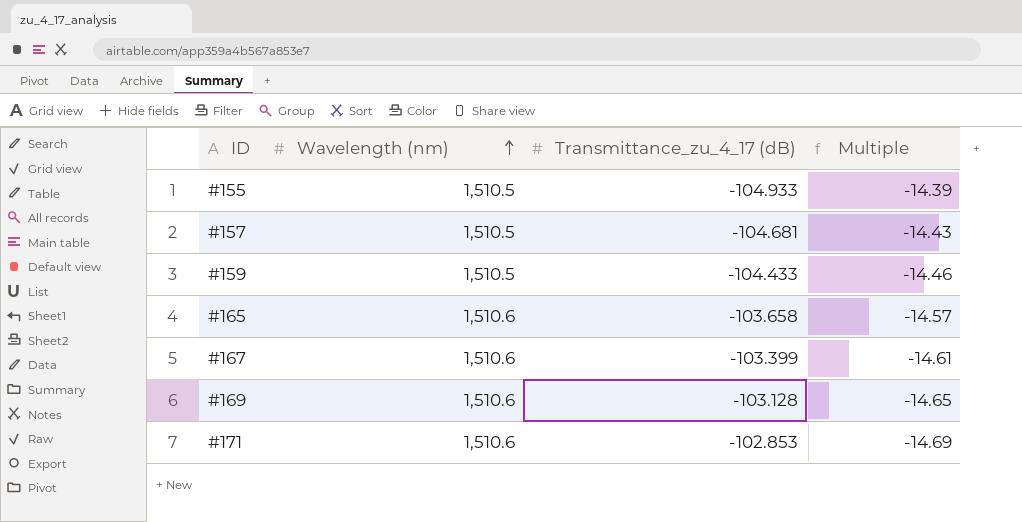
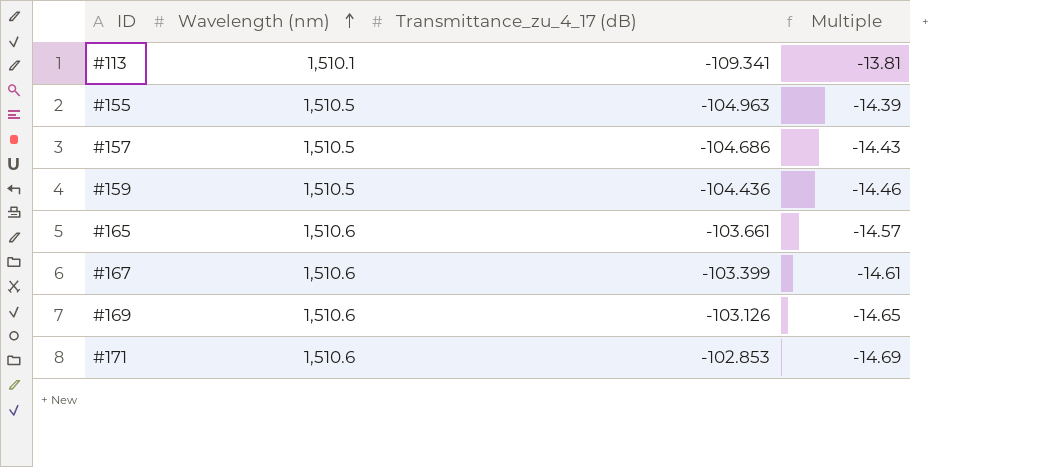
row #113: none -> 1,510.1 | -109.341 | -13.81
#155 | Transmittance_zu_4_17 (dB): -104.933 -> -104.963
#157 | Transmittance_zu_4_17 (dB): -104.681 -> -104.686
#159 | Transmittance_zu_4_17 (dB): -104.433 -> -104.436
#165 | Transmittance_zu_4_17 (dB): -103.658 -> -103.661
#169 | Transmittance_zu_4_17 (dB): -103.128 -> -103.126

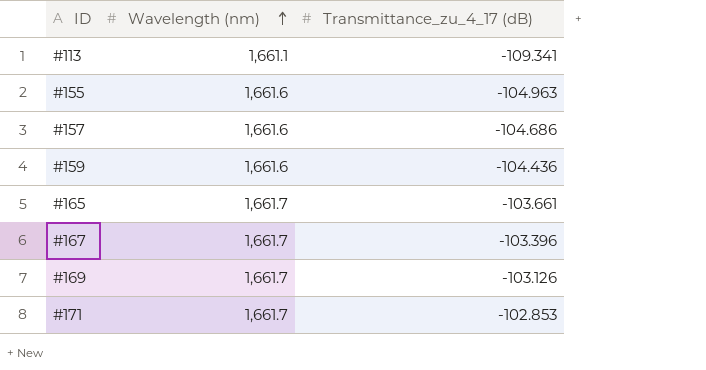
column Multiple | formula: [Wavelength (nm)] / [Transmittance_zu_4_17 (dB)] -> none
#113 | Wavelength (nm): 1,510.1 -> 1,661.1
#155 | Wavelength (nm): 1,510.5 -> 1,661.6
#157 | Wavelength (nm): 1,510.5 -> 1,661.6
#159 | Wavelength (nm): 1,510.5 -> 1,661.6
#165 | Wavelength (nm): 1,510.6 -> 1,661.7
#167 | Wavelength (nm): 1,510.6 -> 1,661.7
#167 | Transmittance_zu_4_17 (dB): -103.399 -> -103.396
#169 | Wavelength (nm): 1,510.6 -> 1,661.7
#171 | Wavelength (nm): 1,510.6 -> 1,661.7

